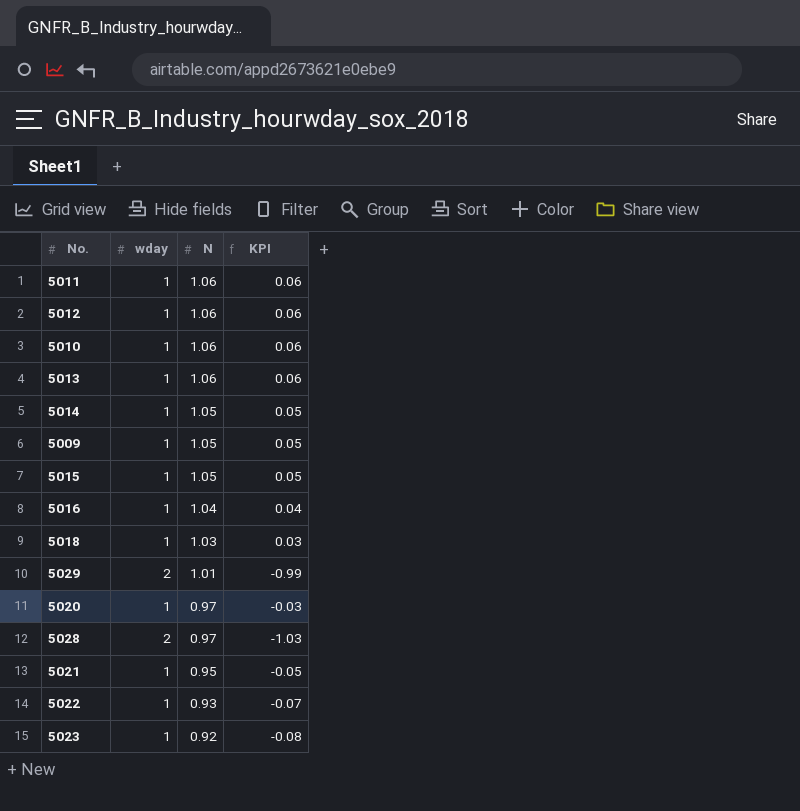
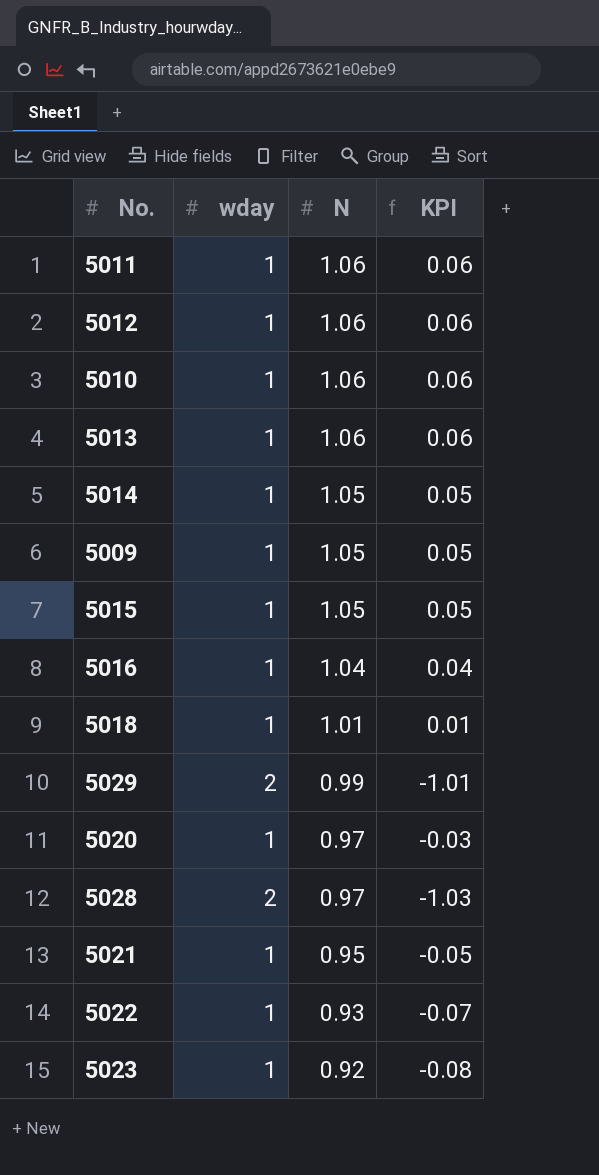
5018 | N: 1.03 -> 1.01
5018 | KPI: 0.03 -> 0.01
5029 | N: 1.01 -> 0.99
5029 | KPI: -0.99 -> -1.01

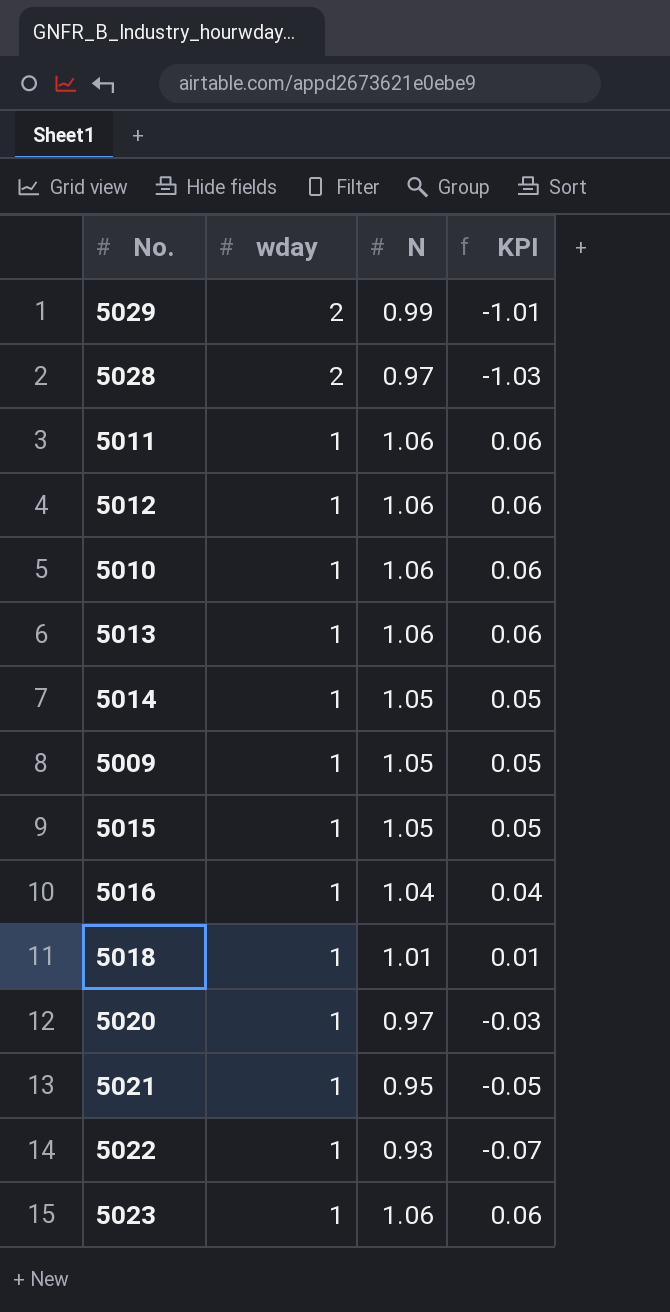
row order: N descending -> wday descending
5023 | N: 0.92 -> 1.06
5023 | KPI: -0.08 -> 0.06

